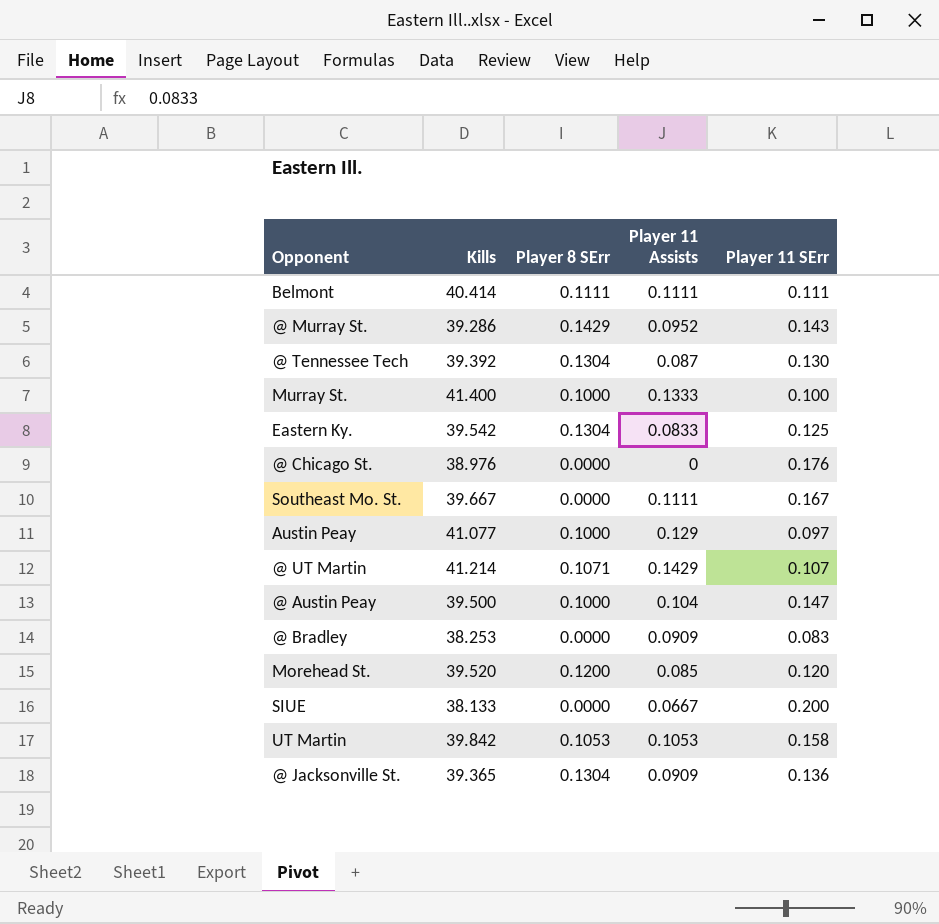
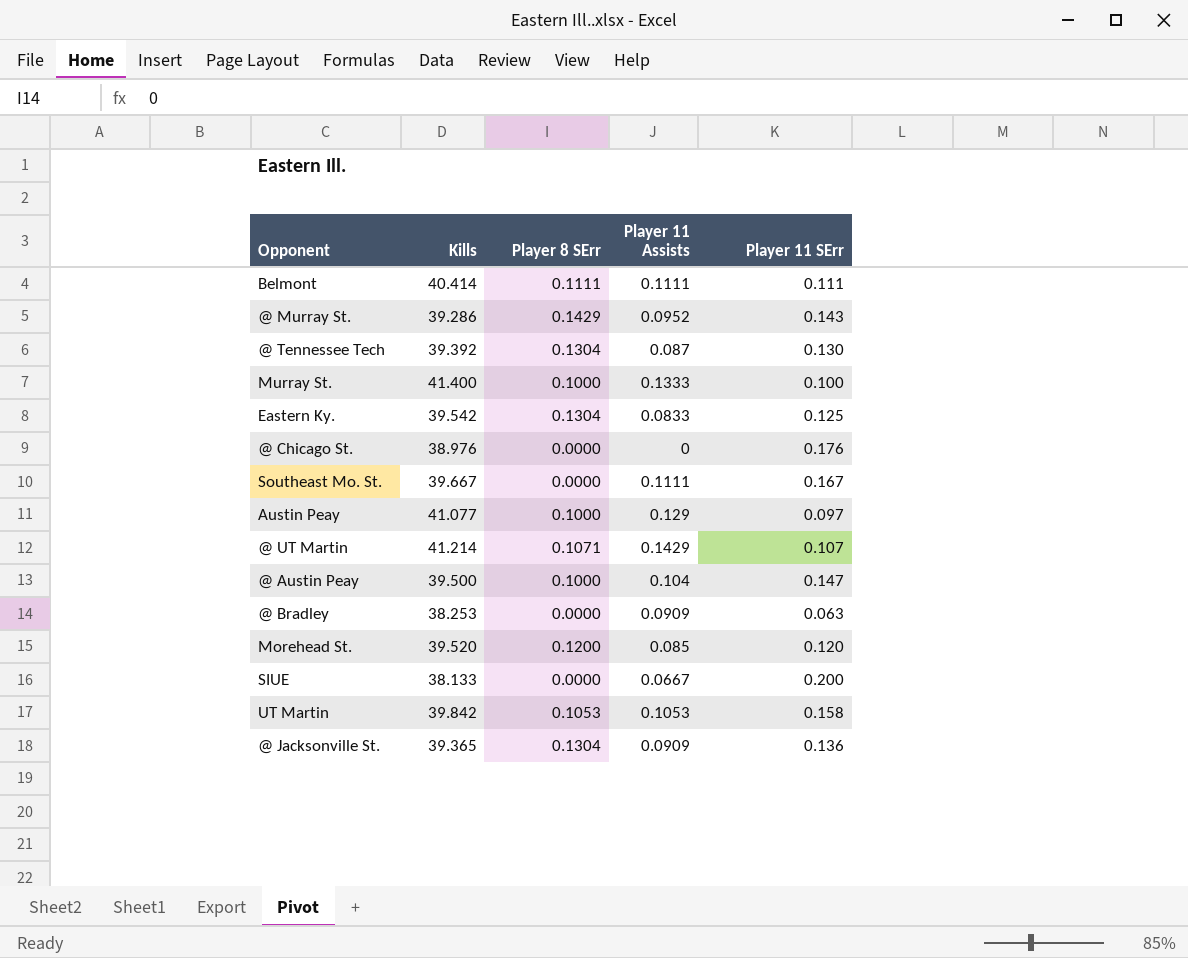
@ Bradley | Player 11 SErr: 0.083 -> 0.063

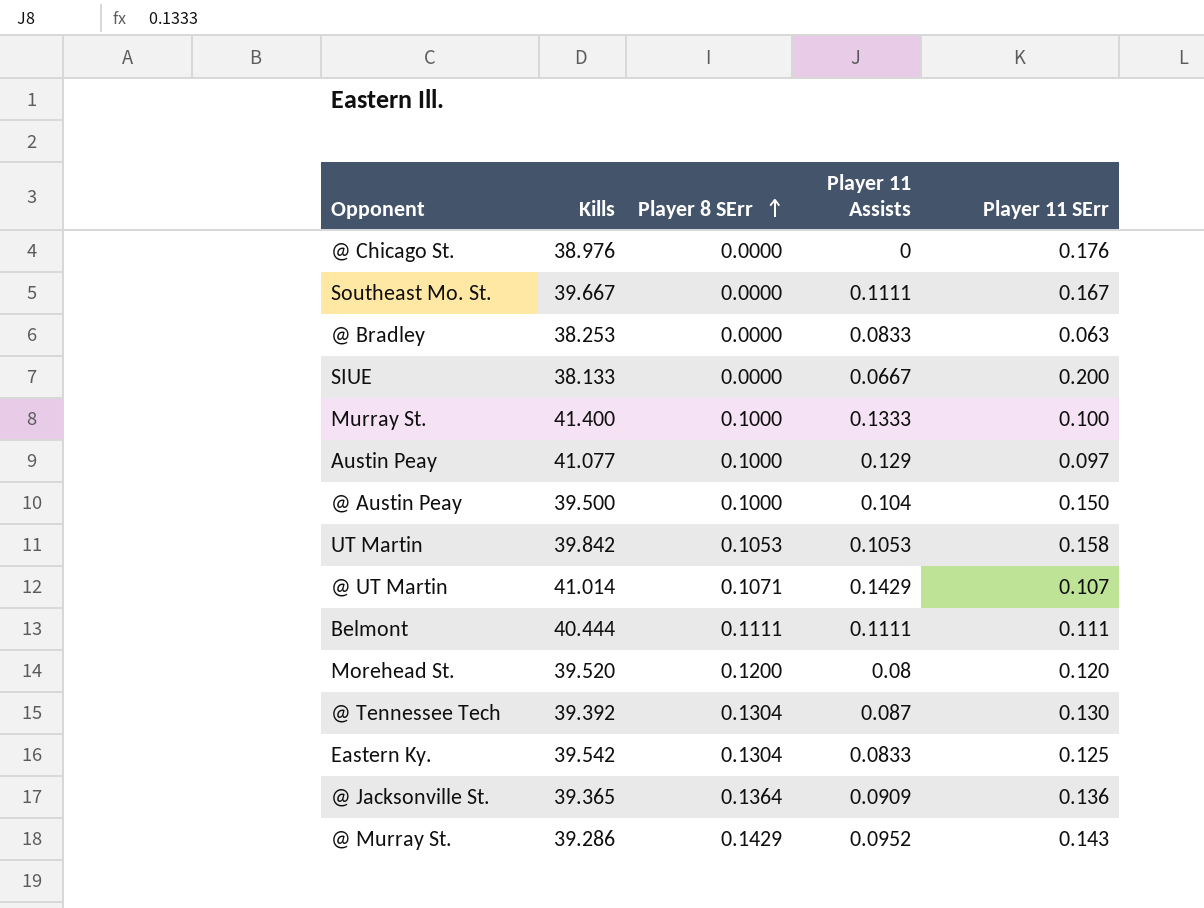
row order: none -> Player 8 SErr ascending
@ Bradley | Player 11 Assists: 0.0909 -> 0.0833
@ Austin Peay | Player 11 SErr: 0.147 -> 0.150
@ UT Martin | Kills: 41.214 -> 41.014
Belmont | Kills: 40.414 -> 40.444
Morehead St. | Player 11 Assists: 0.085 -> 0.08
@ Jacksonville St. | Player 8 SErr: 0.1304 -> 0.1364

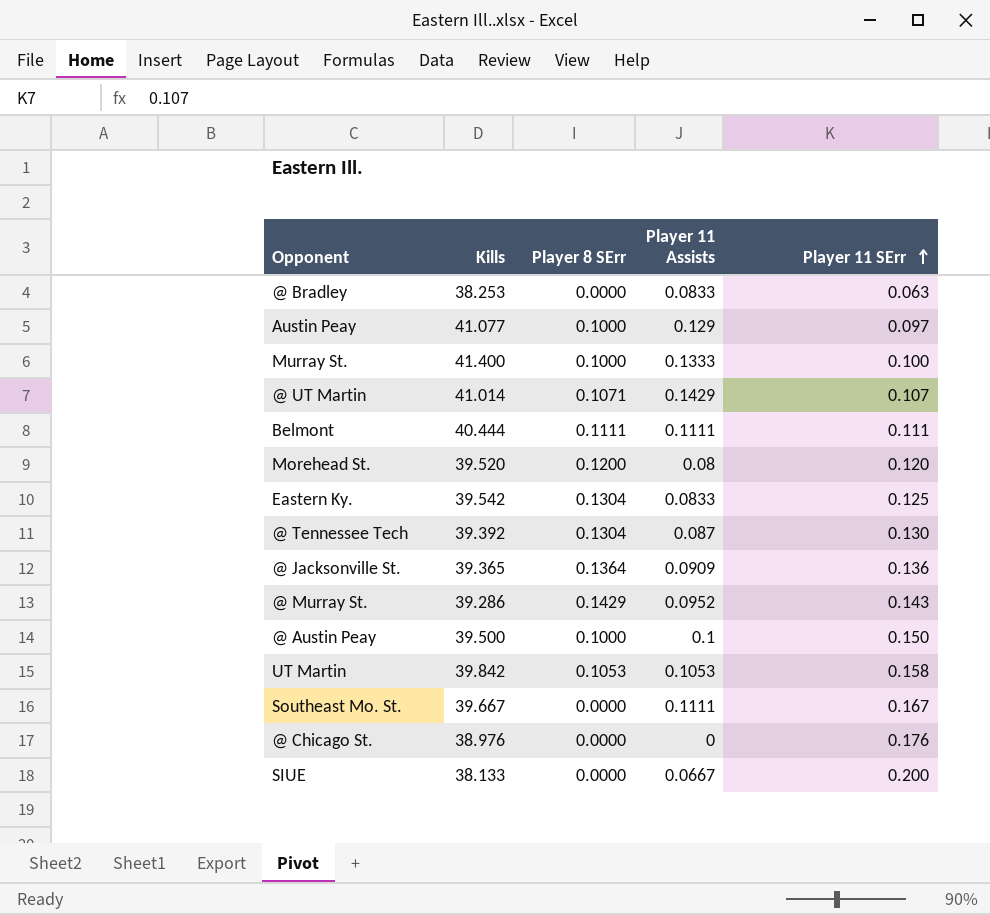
row order: Player 8 SErr ascending -> Player 11 SErr ascending
@ Austin Peay | Player 11 Assists: 0.104 -> 0.1

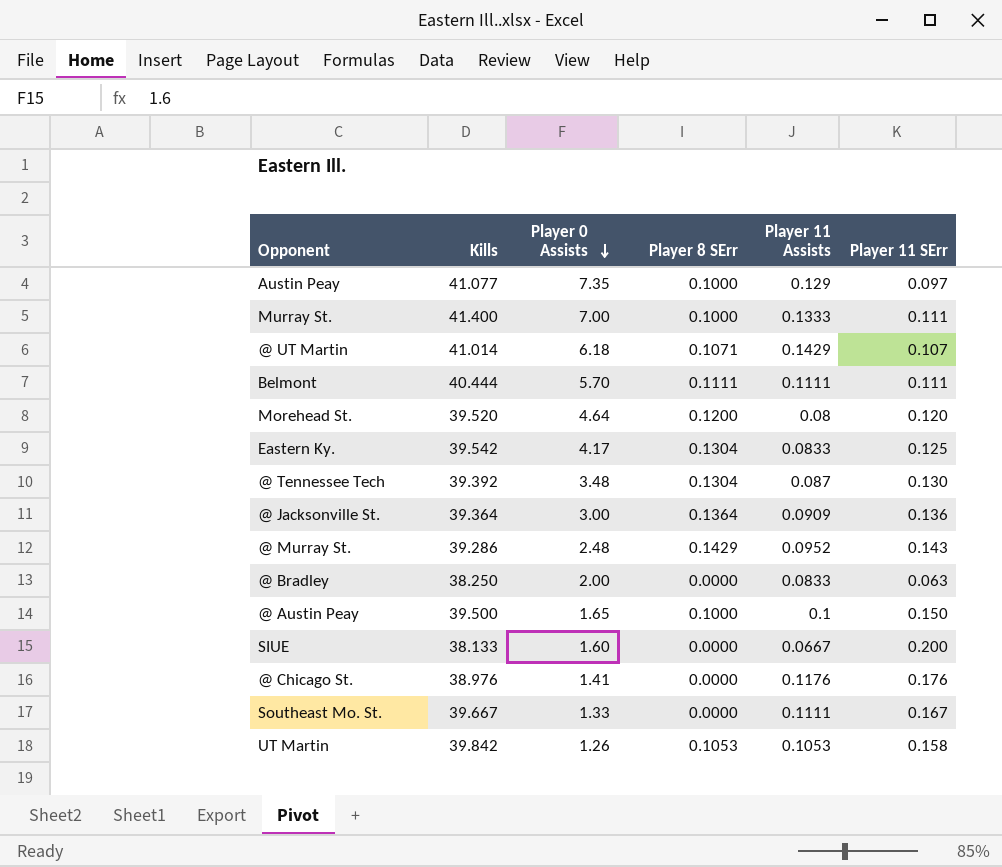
row order: Player 11 SErr ascending -> Player 0 Assists descending
column Player 0 Assists | position: none -> 3
Murray St. | Player 11 SErr: 0.100 -> 0.111
@ Jacksonville St. | Kills: 39.365 -> 39.364
@ Bradley | Kills: 38.253 -> 38.250
@ Chicago St. | Player 11 Assists: 0 -> 0.1176

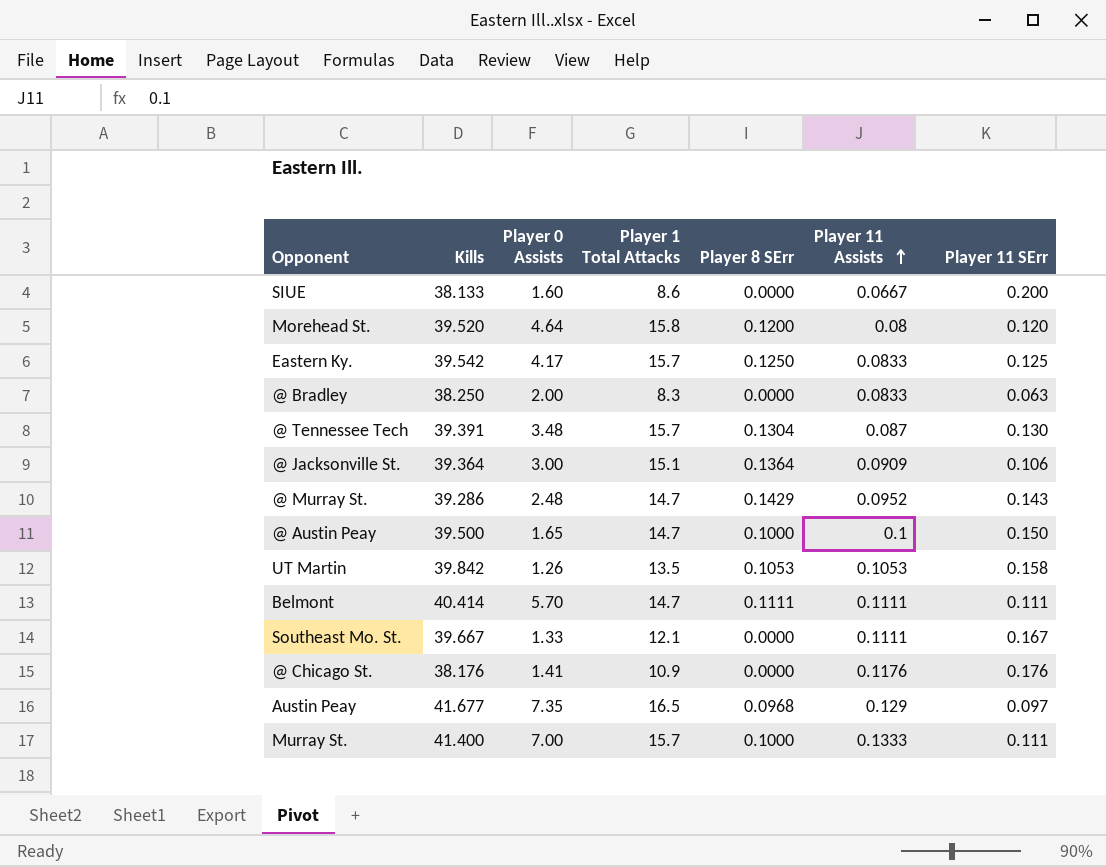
row order: Player 0 Assists descending -> Player 11 Assists ascending
column Player 1 Total Attacks | position: none -> 4
row @ UT Martin: 41.014 | 6.18 | 0.1071 | 0.1429 | 0.107 -> none
Eastern Ky. | Player 8 SErr: 0.1304 -> 0.1250
@ Tennessee Tech | Kills: 39.392 -> 39.391
@ Jacksonville St. | Player 11 SErr: 0.136 -> 0.106
Belmont | Kills: 40.444 -> 40.414
@ Chicago St. | Kills: 38.976 -> 38.176
Austin Peay | Kills: 41.077 -> 41.677
Austin Peay | Player 8 SErr: 0.1000 -> 0.0968

